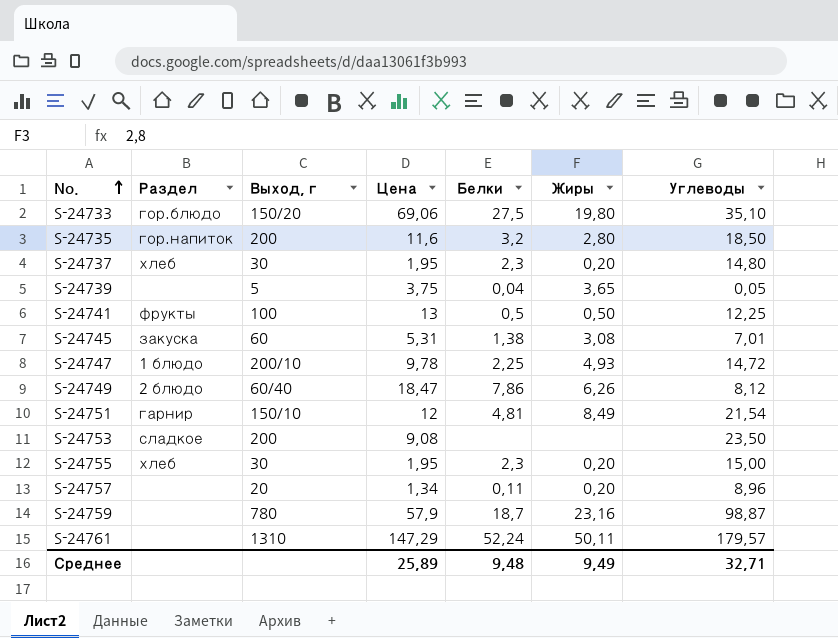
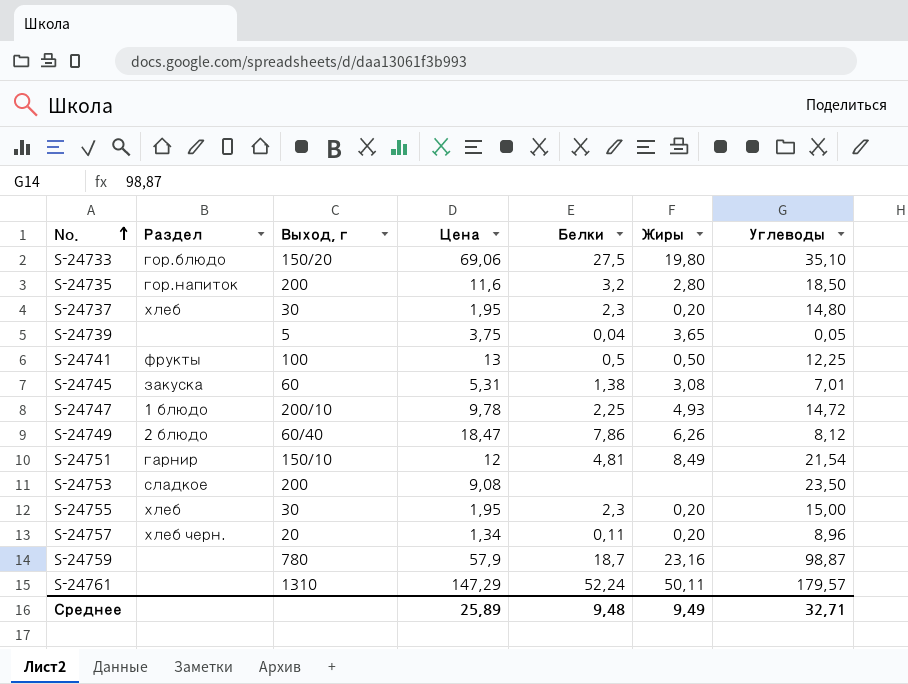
S-24757 | Раздел: none -> хлеб черн.

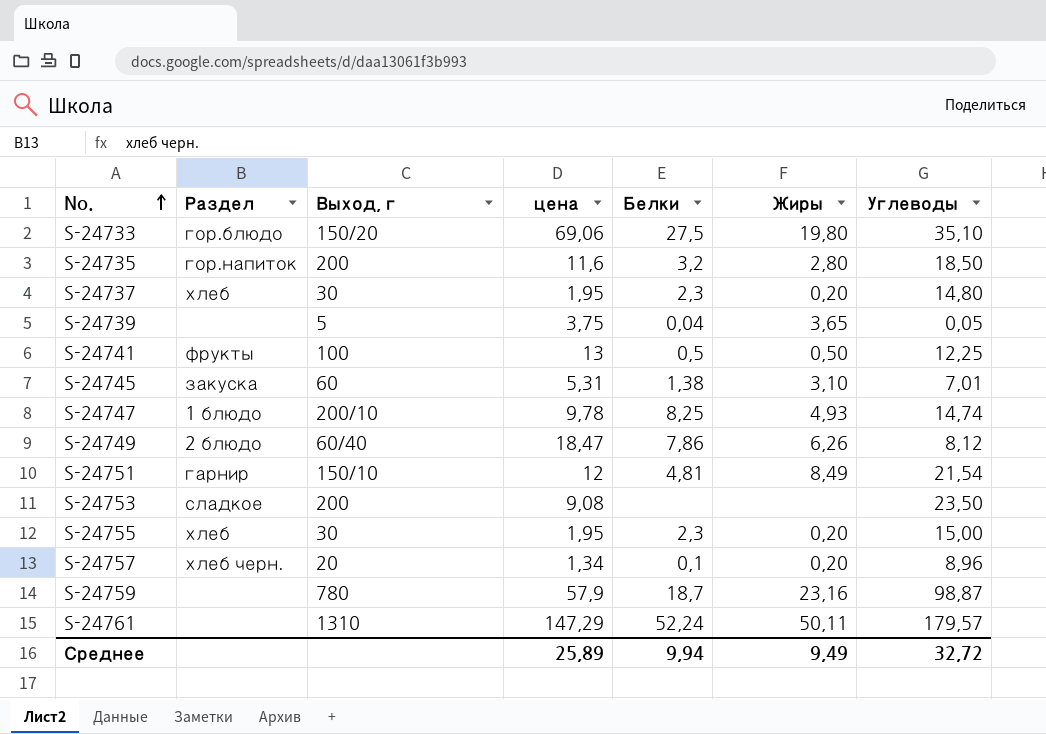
column name: Цена -> цена
S-24745 | Жиры: 3,08 -> 3,10
S-24747 | Белки: 2,25 -> 8,25
S-24747 | Углеводы: 14,72 -> 14,74
S-24757 | Белки: 0,11 -> 0,1
Среднее | Белки: 9,48 -> 9,94
Среднее | Углеводы: 32,71 -> 32,72

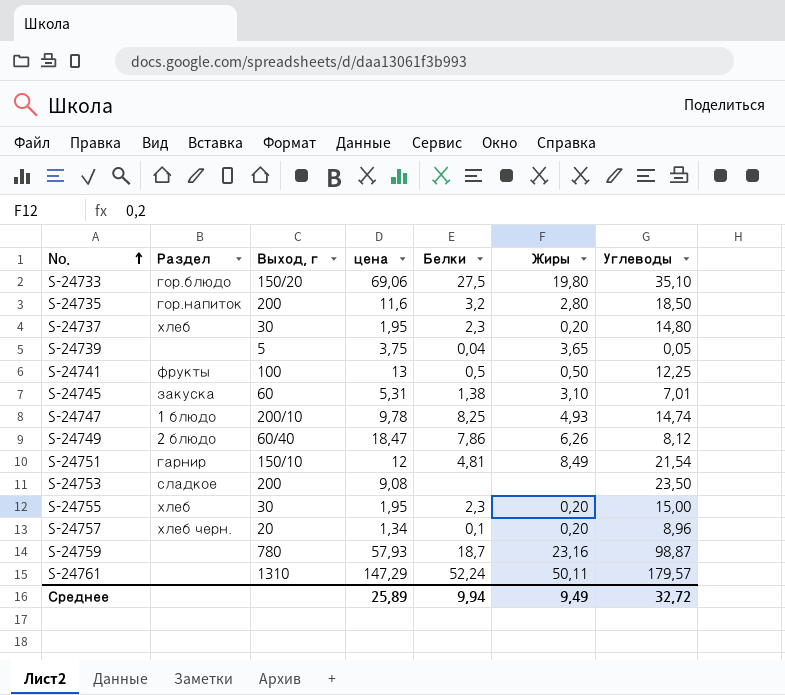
S-24759 | цена: 57,9 -> 57,93

